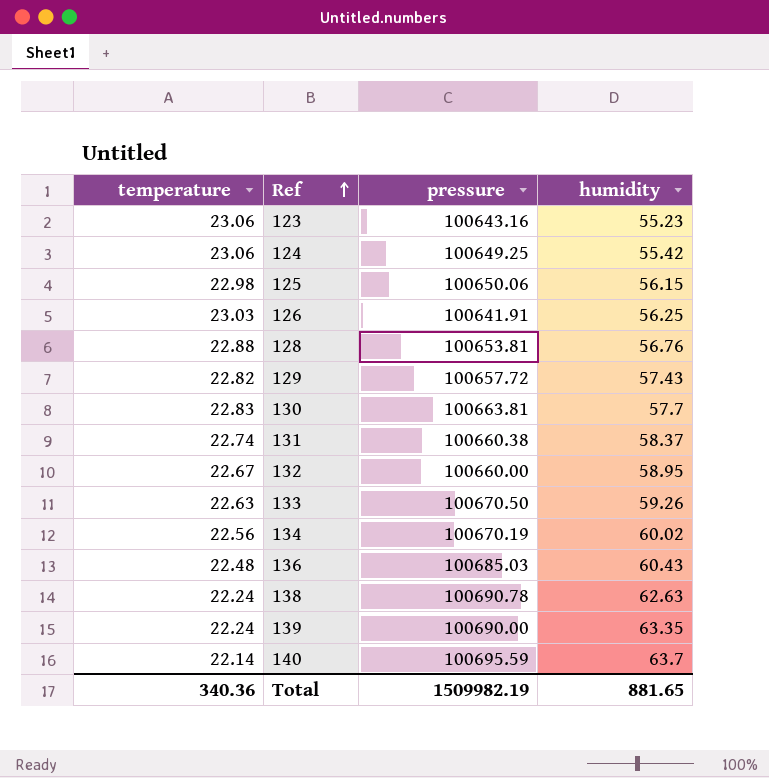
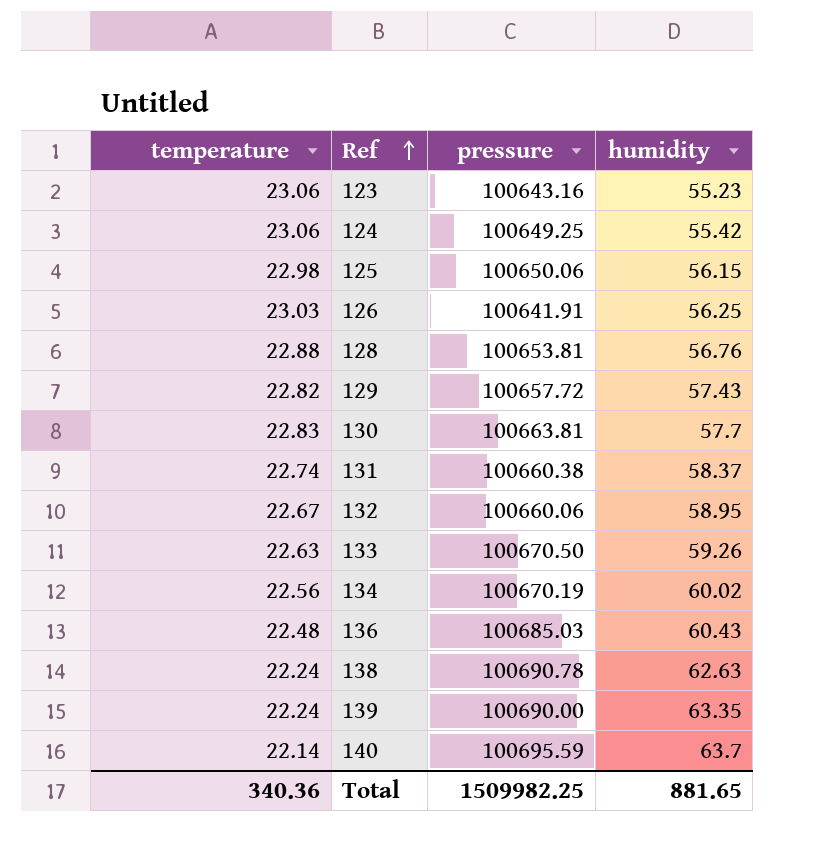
132 | pressure: 100660.00 -> 100660.06
Total | pressure: 1509982.19 -> 1509982.25

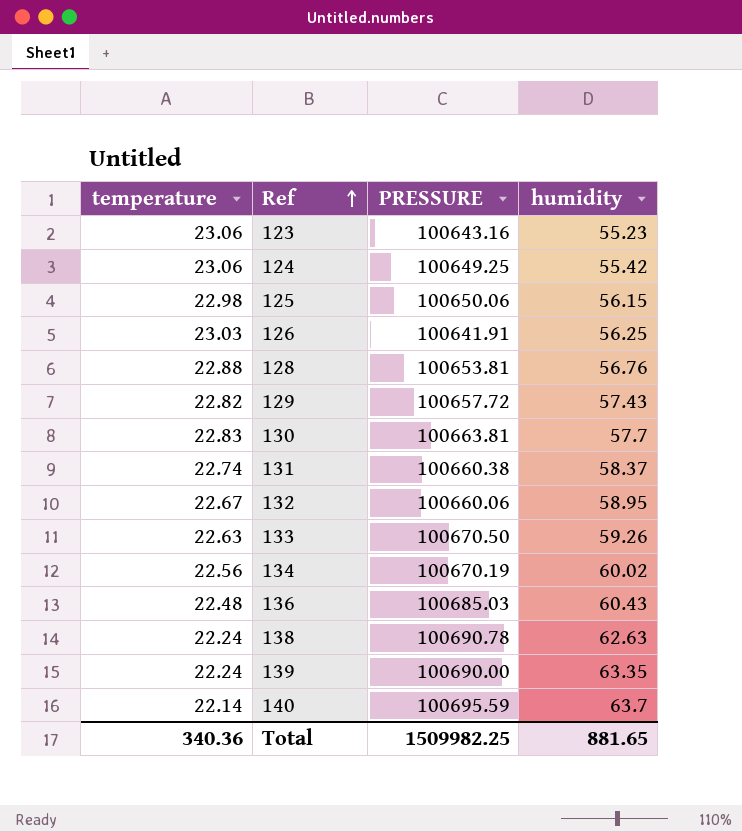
column name: pressure -> PRESSURE

